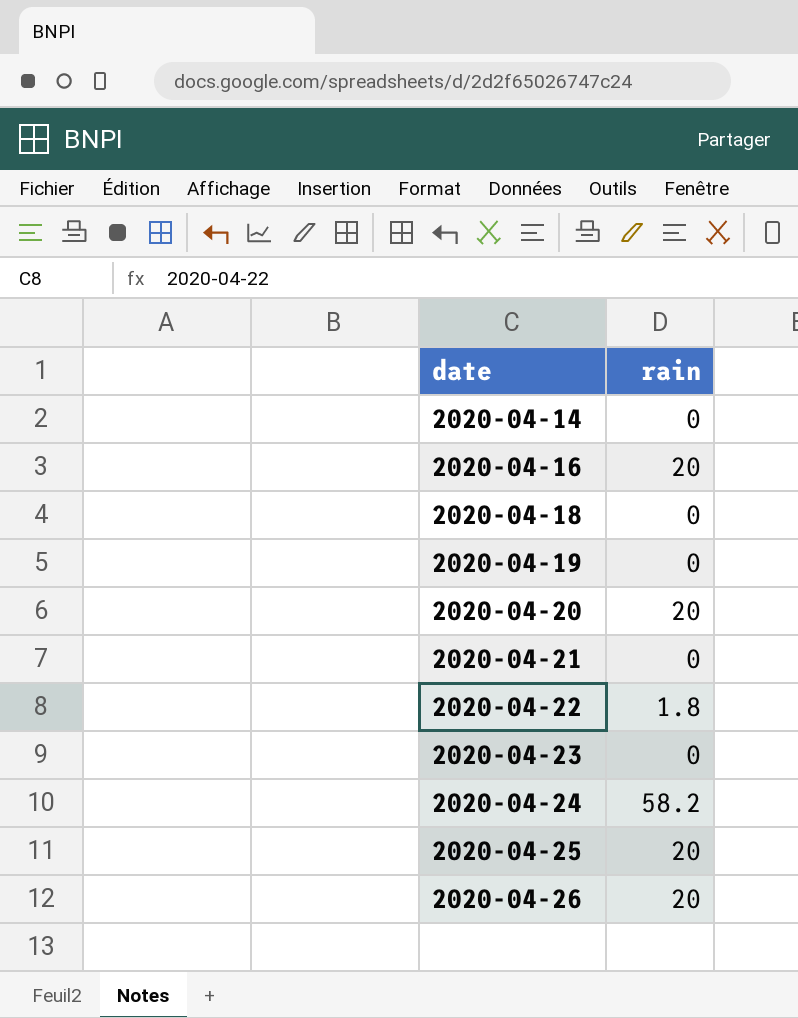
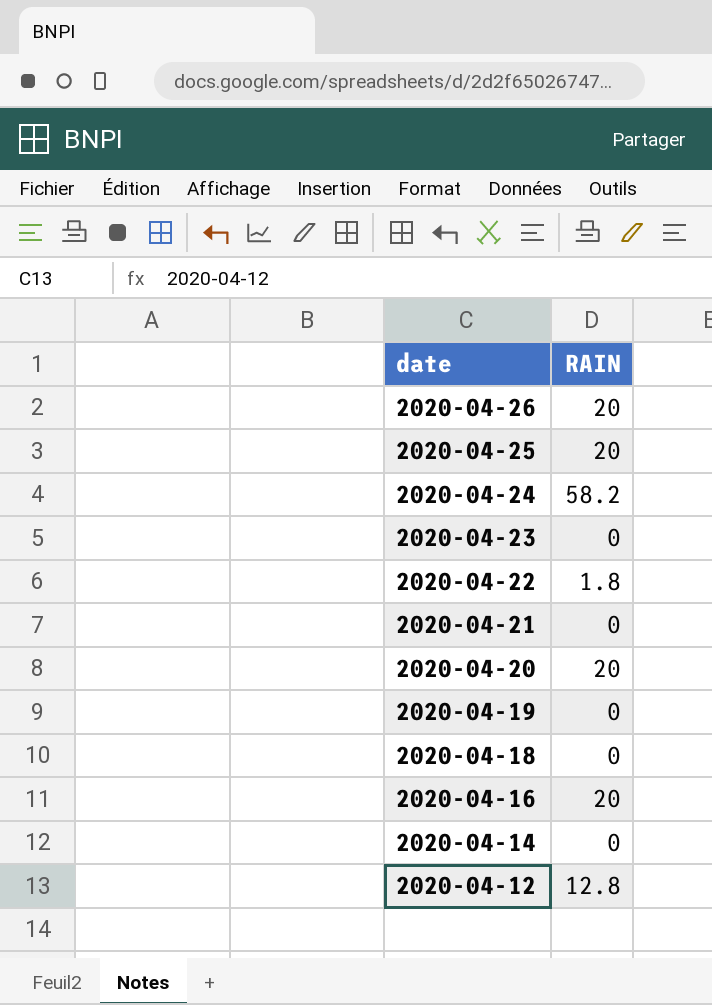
row order: date ascending -> date descending
column name: rain -> RAIN
row 2020-04-12: none -> 12.8

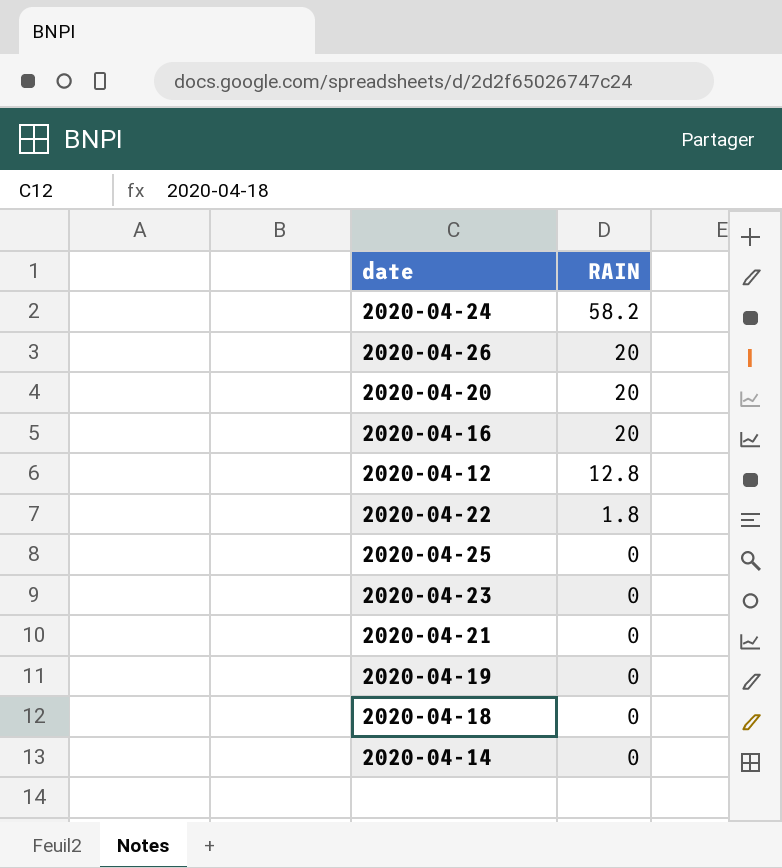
row order: date descending -> RAIN descending
2020-04-25 | RAIN: 20 -> 0

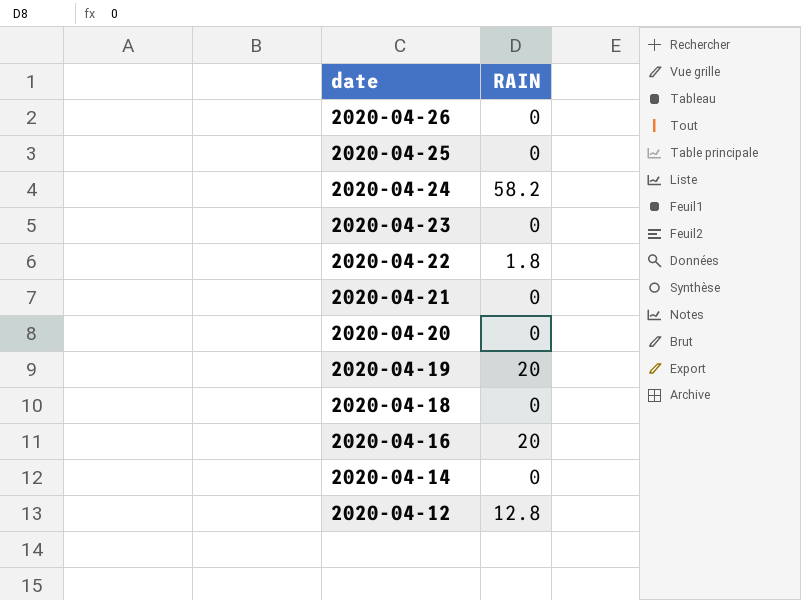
row order: RAIN descending -> date descending
2020-04-26 | RAIN: 20 -> 0
2020-04-20 | RAIN: 20 -> 0
2020-04-19 | RAIN: 0 -> 20

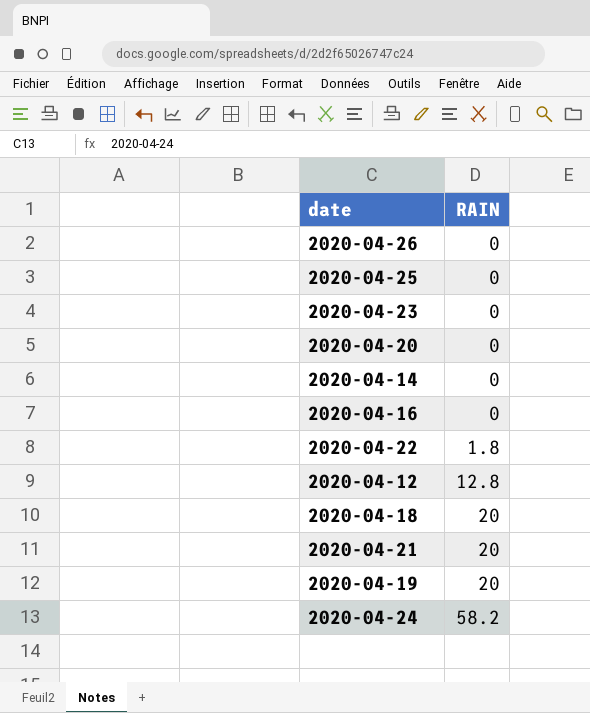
row order: date descending -> RAIN ascending
2020-04-16 | RAIN: 20 -> 0
2020-04-18 | RAIN: 0 -> 20
2020-04-21 | RAIN: 0 -> 20

